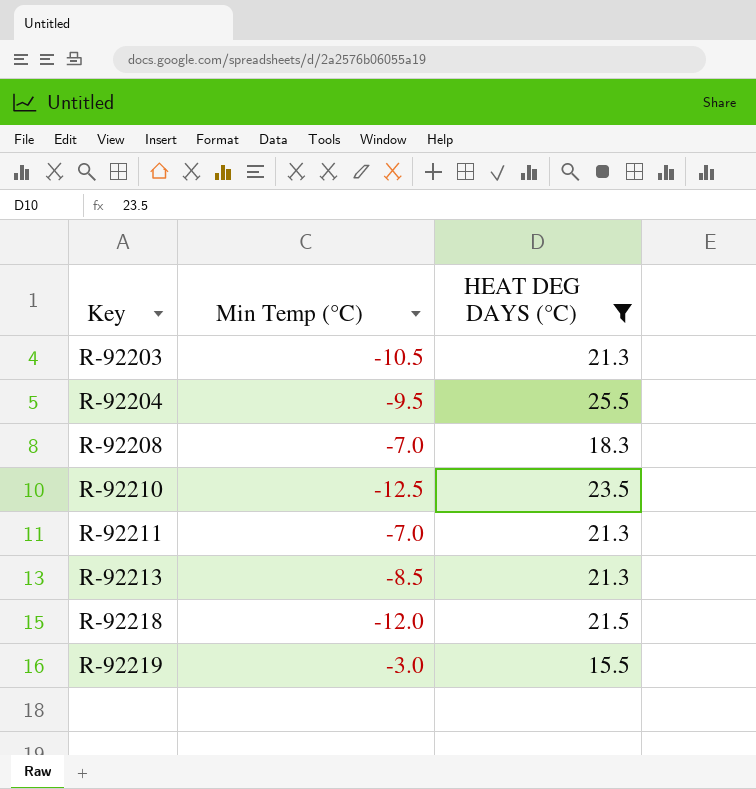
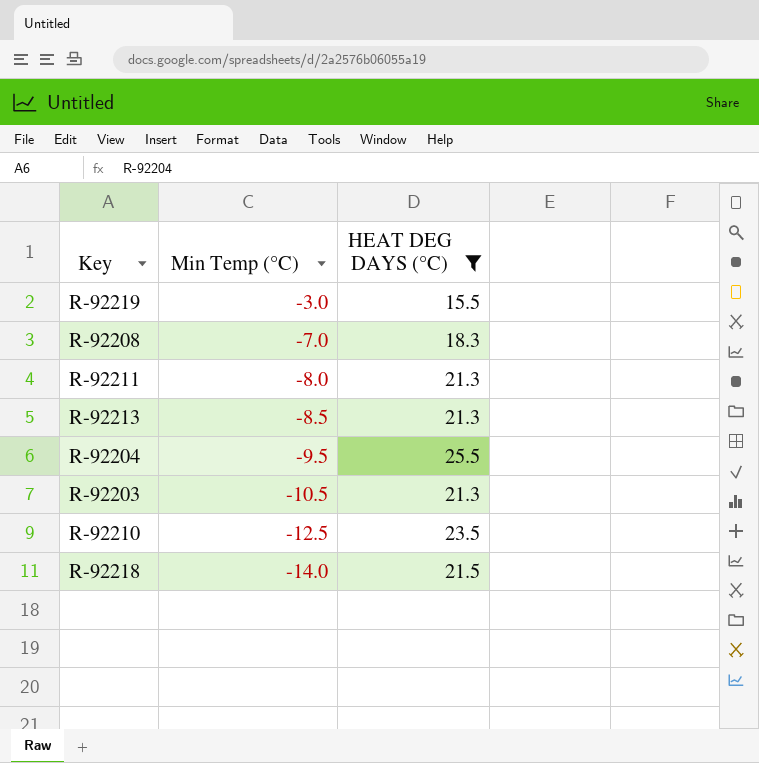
row order: Key ascending -> Min Temp (°C) descending
R-92211 | Min Temp (°C): -7.0 -> -8.0
R-92218 | Min Temp (°C): -12.0 -> -14.0

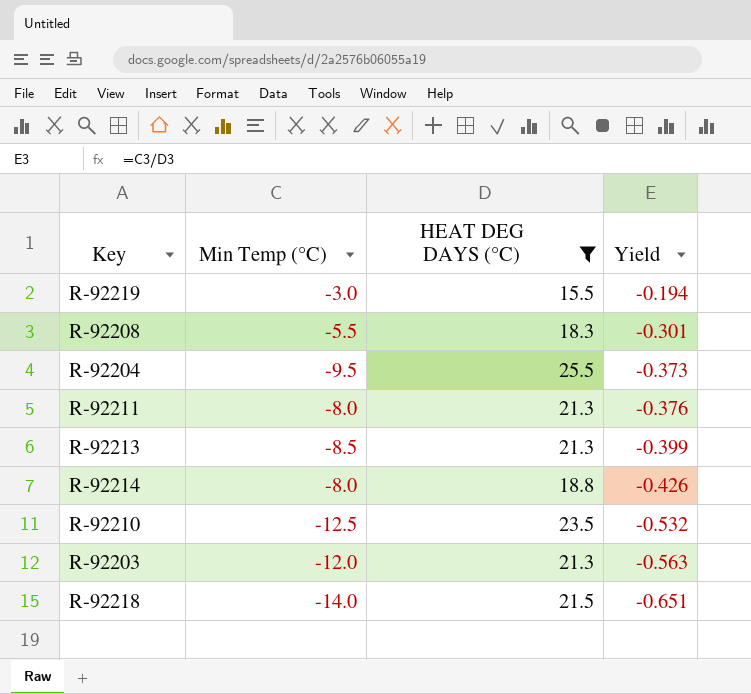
row order: Min Temp (°C) descending -> Yield descending
column Yield | formula: none -> [Min Temp (°C)] / [HEAT DEG DAYS (°C)]
R-92208 | Min Temp (°C): -7.0 -> -5.5
row R-92214: none -> -8.0 | 18.8 | -0.426
R-92203 | Min Temp (°C): -10.5 -> -12.0

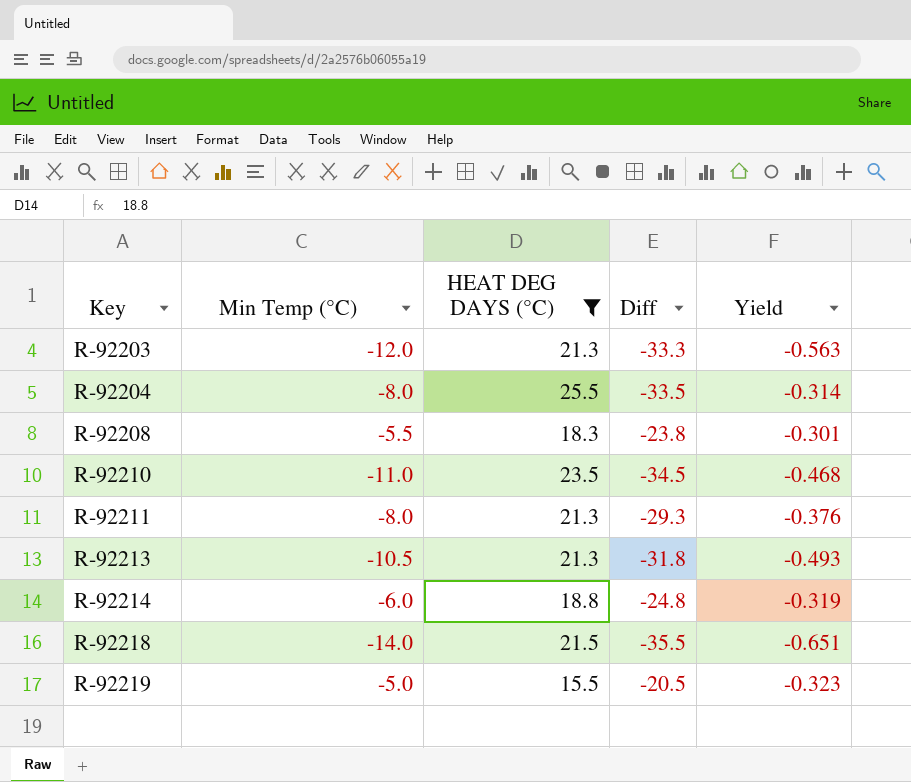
row order: Yield descending -> Key ascending
column Diff | formula: none -> [Min Temp (°C)] - [HEAT DEG DAYS (°C)]
R-92204 | Min Temp (°C): -9.5 -> -8.0
R-92204 | Yield: -0.373 -> -0.314
R-92210 | Min Temp (°C): -12.5 -> -11.0
R-92210 | Yield: -0.532 -> -0.468
R-92213 | Min Temp (°C): -8.5 -> -10.5
R-92213 | Yield: -0.399 -> -0.493
R-92214 | Min Temp (°C): -8.0 -> -6.0
R-92214 | Yield: -0.426 -> -0.319
R-92219 | Min Temp (°C): -3.0 -> -5.0
R-92219 | Yield: -0.194 -> -0.323

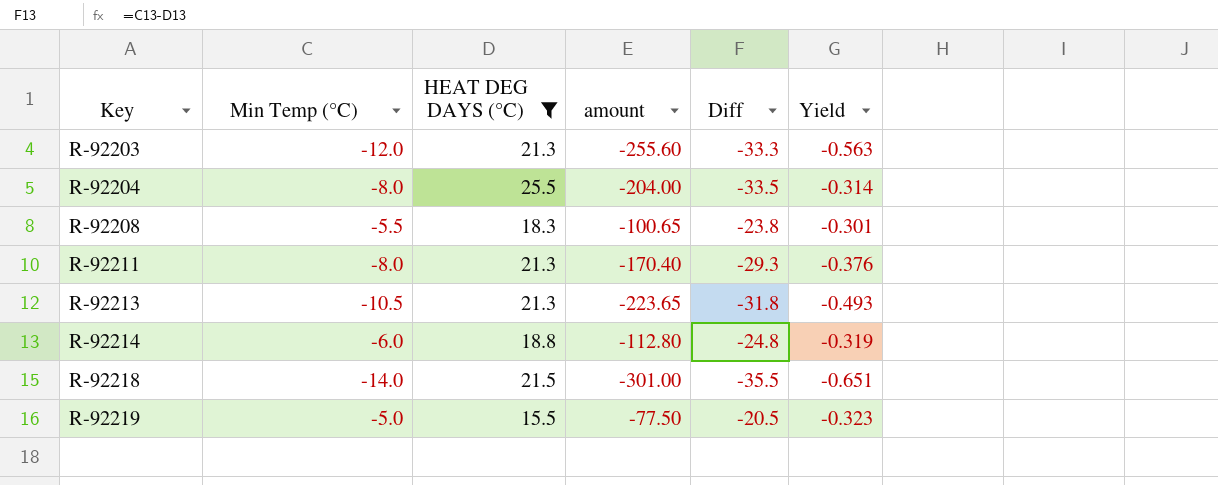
column amount | formula: none -> [Min Temp (°C)] * [HEAT DEG DAYS (°C)]
row R-92210: -11.0 | 23.5 | -34.5 | -0.468 -> none

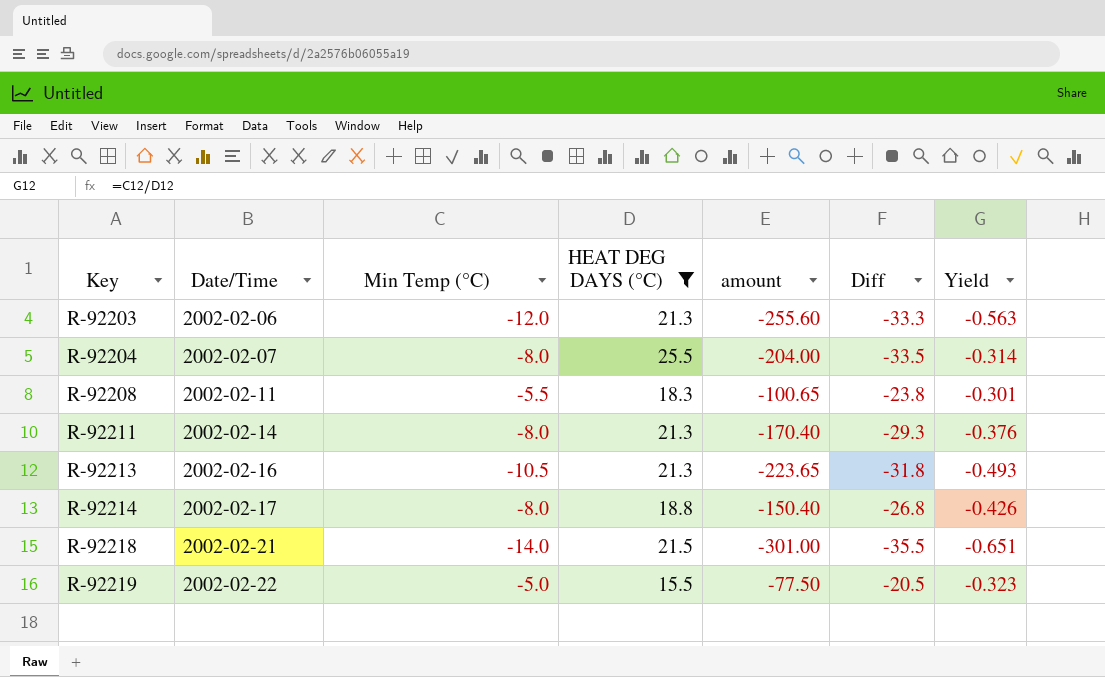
column Date/Time | position: none -> 2
R-92214 | Min Temp (°C): -6.0 -> -8.0
R-92214 | amount: -112.80 -> -150.40
R-92214 | Diff: -24.8 -> -26.8
R-92214 | Yield: -0.319 -> -0.426

